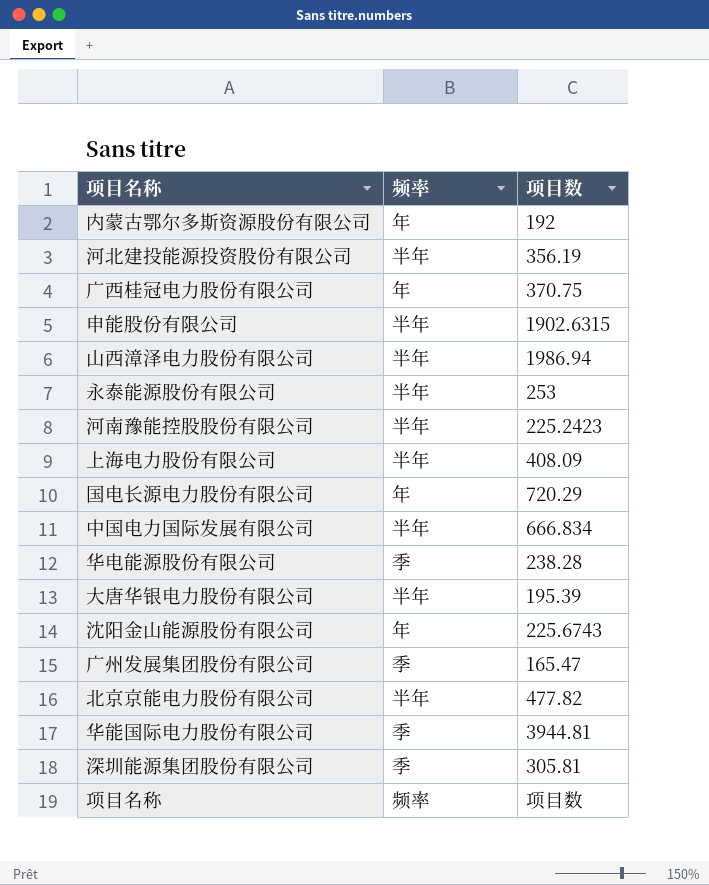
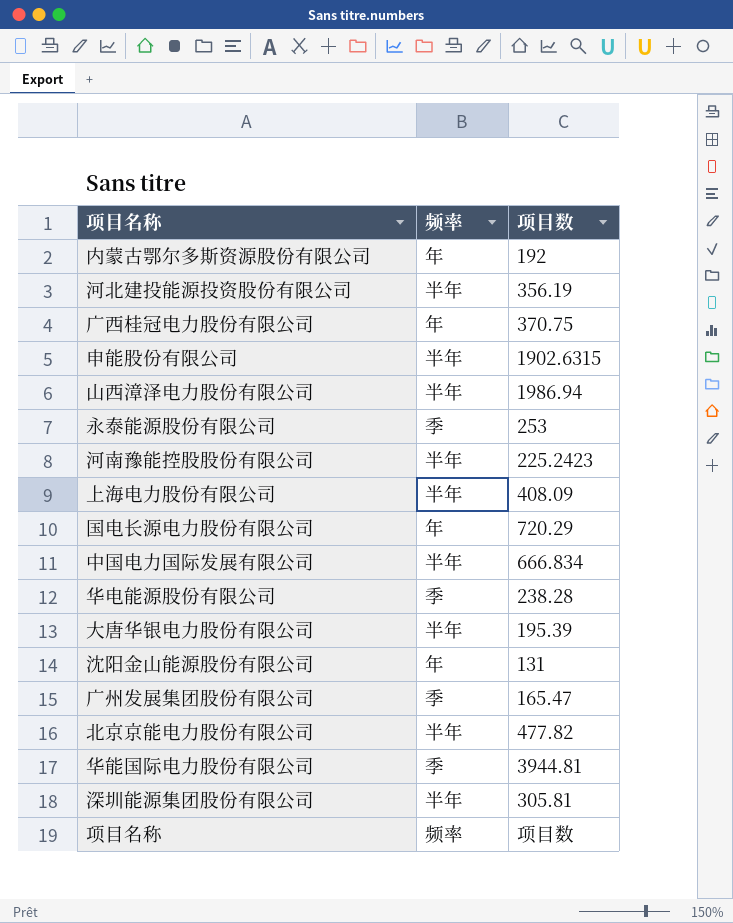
永泰能源股份有限公司 | 频率: 半年 -> 季
沈阳金山能源股份有限公司 | 项目数: 225.6743 -> 131
深圳能源集团股份有限公司 | 频率: 季 -> 半年

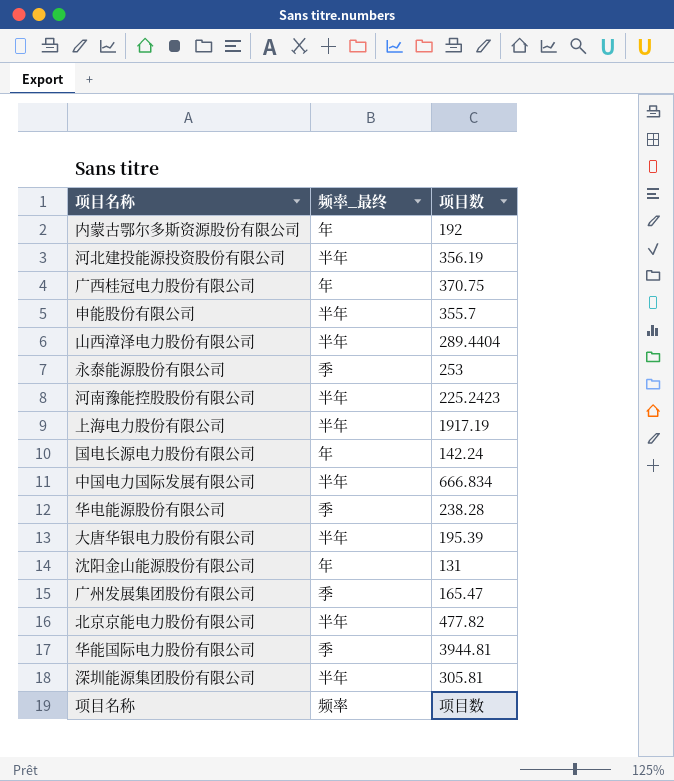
column name: 频率 -> 频率_最终
申能股份有限公司 | 项目数: 1902.6315 -> 355.7
山西漳泽电力股份有限公司 | 项目数: 1986.94 -> 289.4404
上海电力股份有限公司 | 项目数: 408.09 -> 1917.19
国电长源电力股份有限公司 | 项目数: 720.29 -> 142.24

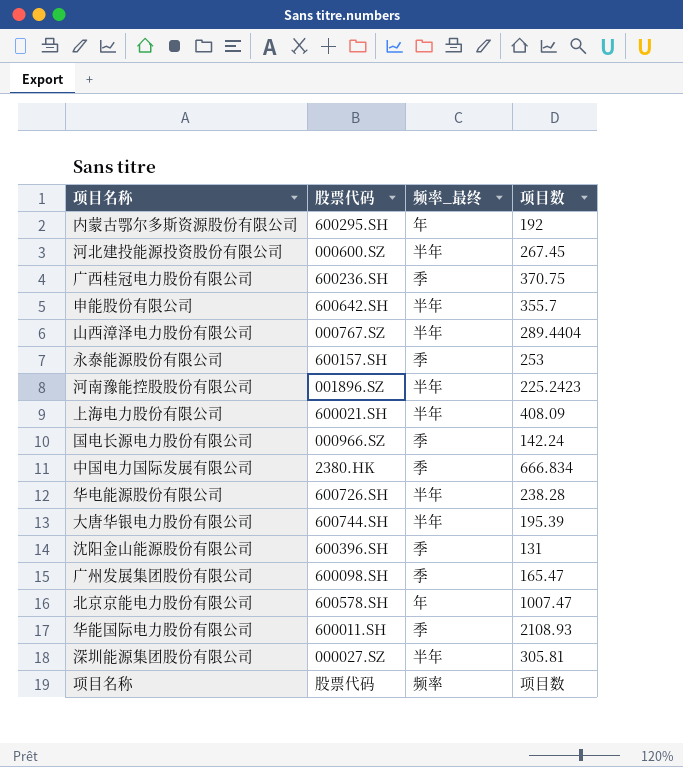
column 股票代码 | position: none -> 2
河北建投能源投资股份有限公司 | 项目数: 356.19 -> 267.45
广西桂冠电力股份有限公司 | 频率_最终: 年 -> 季
上海电力股份有限公司 | 项目数: 1917.19 -> 408.09
国电长源电力股份有限公司 | 频率_最终: 年 -> 季
中国电力国际发展有限公司 | 频率_最终: 半年 -> 季
华电能源股份有限公司 | 频率_最终: 季 -> 半年
沈阳金山能源股份有限公司 | 频率_最终: 年 -> 季
北京京能电力股份有限公司 | 频率_最终: 半年 -> 年
北京京能电力股份有限公司 | 项目数: 477.82 -> 1007.47
华能国际电力股份有限公司 | 项目数: 3944.81 -> 2108.93

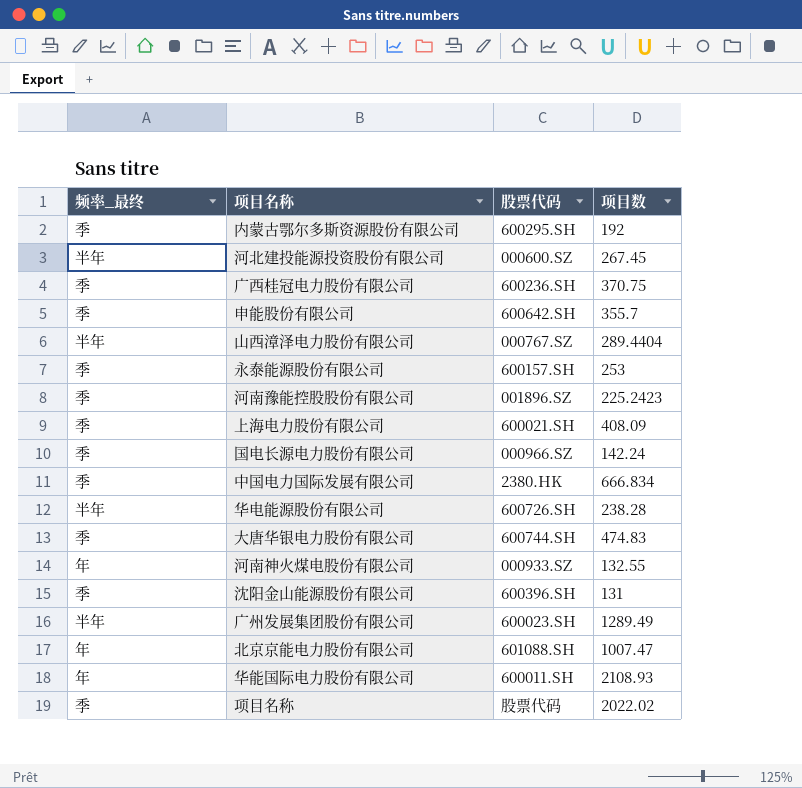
column 频率_最终 | position: 3 -> 1
row 深圳能源集团股份有限公司: 000027.SZ | 半年 | 305.81 -> none
内蒙古鄂尔多斯资源股份有限公司 | 频率_最终: 年 -> 季
申能股份有限公司 | 频率_最终: 半年 -> 季
河南豫能控股股份有限公司 | 频率_最终: 半年 -> 季
上海电力股份有限公司 | 频率_最终: 半年 -> 季
大唐华银电力股份有限公司 | 频率_最终: 半年 -> 季
大唐华银电力股份有限公司 | 项目数: 195.39 -> 474.83
row 河南神火煤电股份有限公司: none -> 年 | 000933.SZ | 132.55
广州发展集团股份有限公司 | 频率_最终: 季 -> 半年
广州发展集团股份有限公司 | 股票代码: 600098.SH -> 600023.SH
广州发展集团股份有限公司 | 项目数: 165.47 -> 1289.49
北京京能电力股份有限公司 | 股票代码: 600578.SH -> 601088.SH
华能国际电力股份有限公司 | 频率_最终: 季 -> 年
项目名称 | 频率_最终: 频率 -> 季
项目名称 | 项目数: 项目数 -> 2022.02

